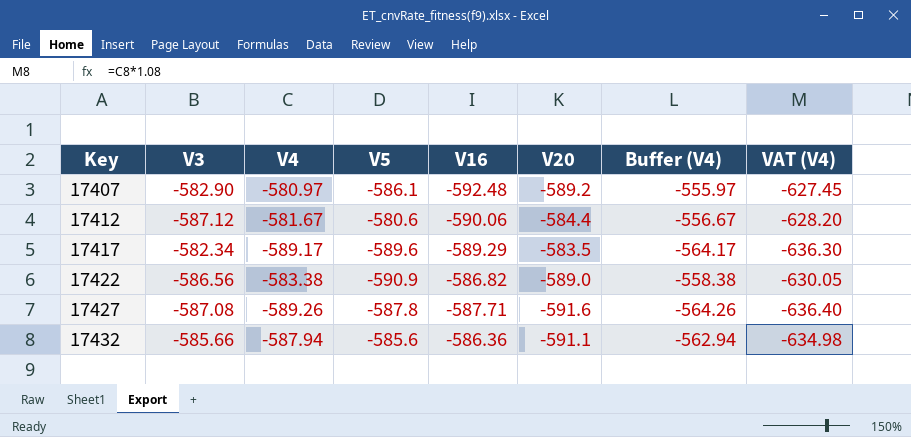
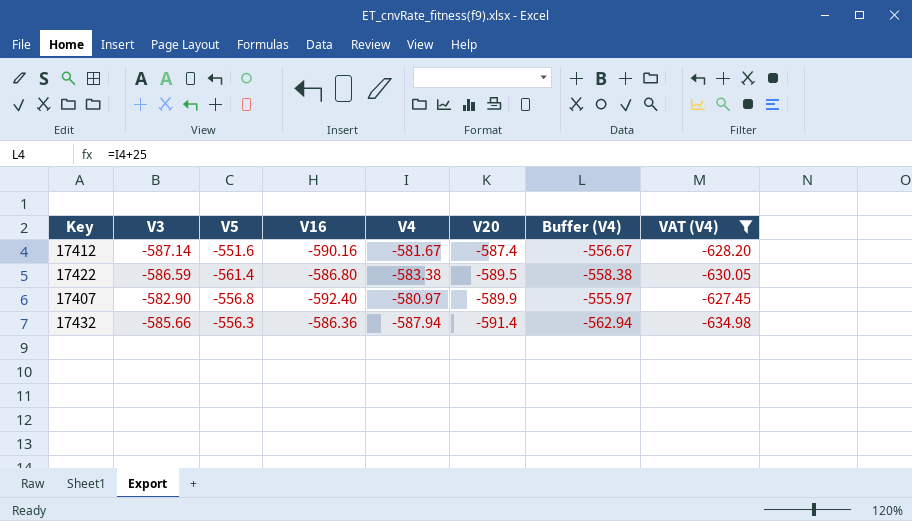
filter: none -> VAT (V4) >= -634.98
row order: Key ascending -> V20 descending
column V4 | position: 3 -> 5
17412 | V3: -587.12 -> -587.14
17412 | V5: -580.6 -> -551.6
17412 | V16: -590.06 -> -590.16
17412 | V20: -584.4 -> -587.4
17422 | V3: -586.56 -> -586.59
17422 | V5: -590.9 -> -561.4
17422 | V16: -586.82 -> -586.80
17422 | V20: -589.0 -> -589.5
17407 | V5: -586.1 -> -556.8
17407 | V16: -592.48 -> -592.40
17407 | V20: -589.2 -> -589.9
17432 | V5: -585.6 -> -556.3
17432 | V20: -591.1 -> -591.4

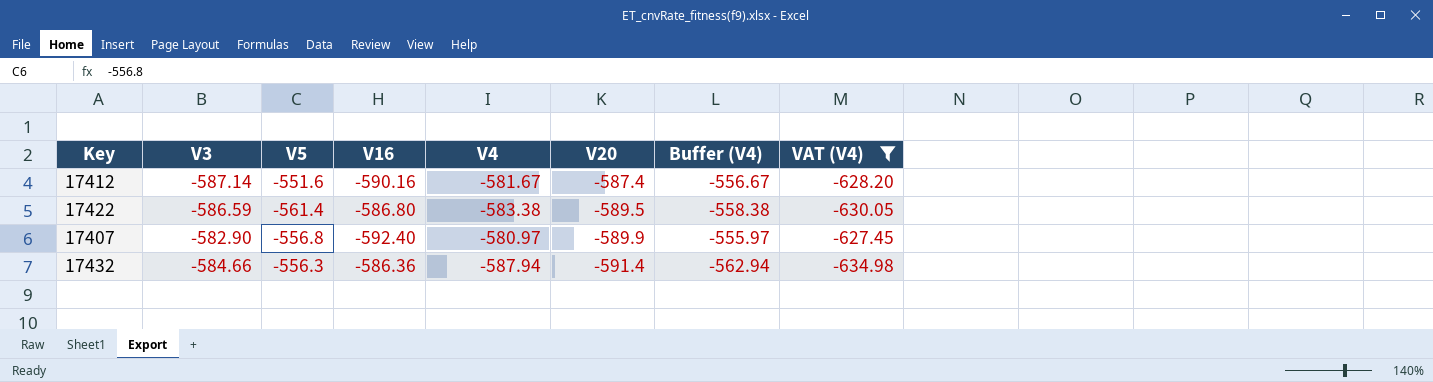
17432 | V3: -585.66 -> -584.66

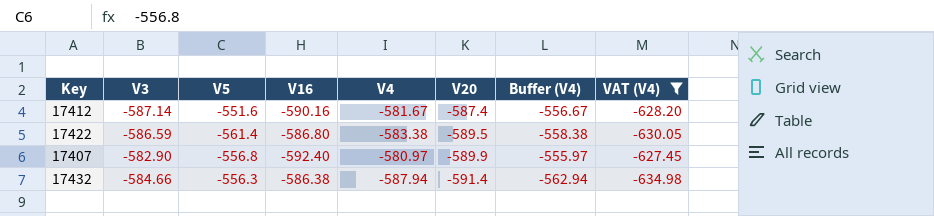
17432 | V16: -586.36 -> -586.38

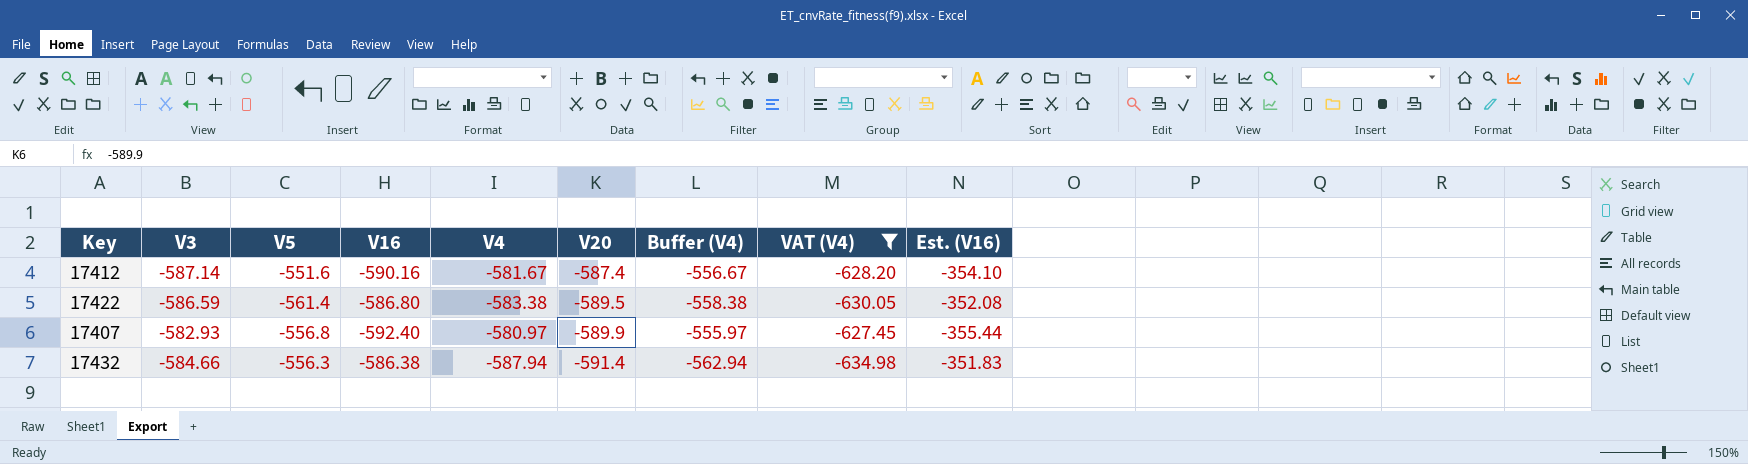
column Est. (V16) | formula: none -> [V16] * 0.6
17407 | V3: -582.90 -> -582.93

